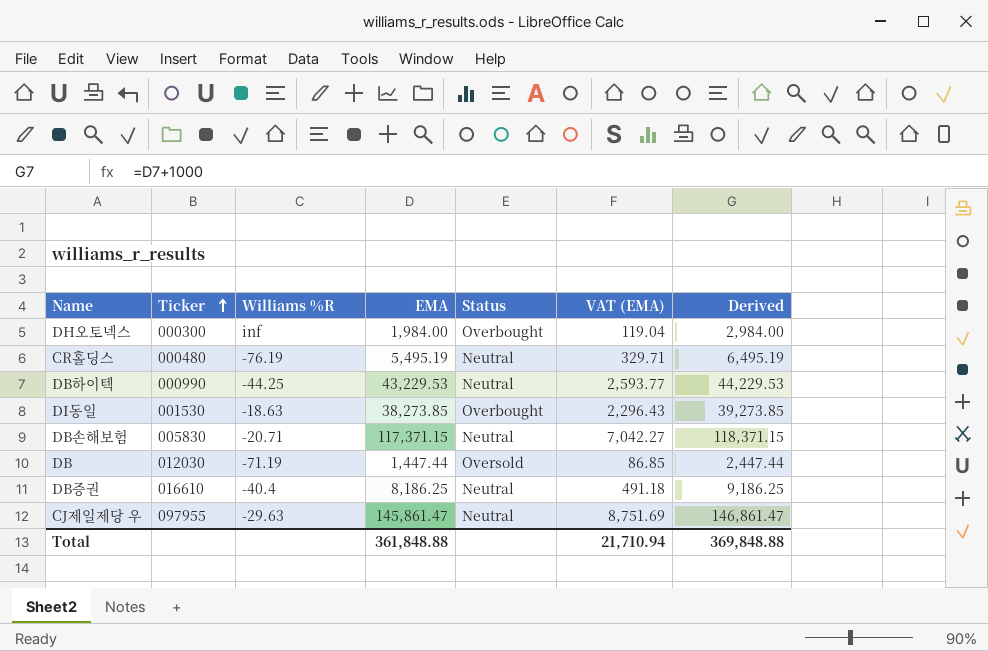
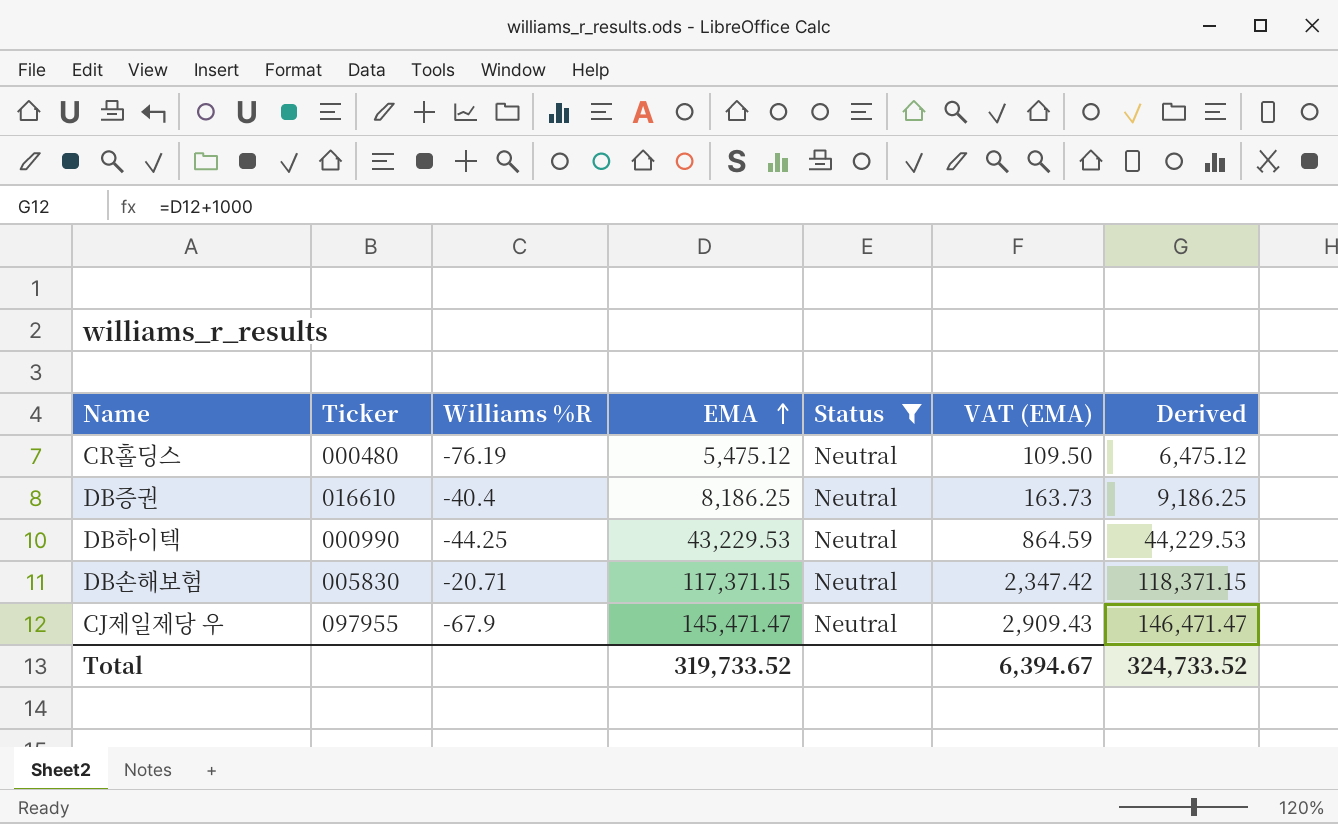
filter: none -> Status = Neutral
row order: Ticker ascending -> EMA ascending
column VAT (EMA) | formula: [EMA] * 0.06 -> [EMA] * 0.02
CR홀딩스 | EMA: 5,495.19 -> 5,475.12
CR홀딩스 | Derived: 6,495.19 -> 6,475.12
CJ제일제당 우 | Williams %R: -29.63 -> -67.9
CJ제일제당 우 | EMA: 145,861.47 -> 145,471.47
CJ제일제당 우 | Derived: 146,861.47 -> 146,471.47
Total | EMA: 361,848.88 -> 319,733.52
Total | VAT (EMA): 21,710.94 -> 6,394.67
Total | Derived: 369,848.88 -> 324,733.52

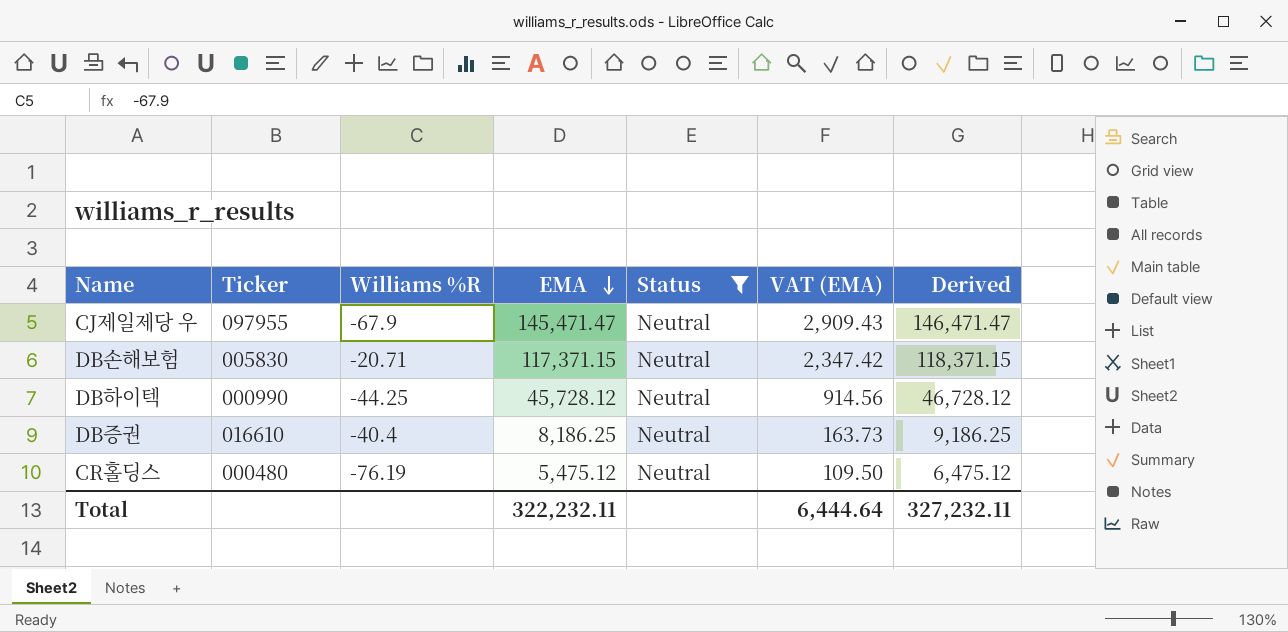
row order: EMA ascending -> EMA descending
DB하이텍 | EMA: 43,229.53 -> 45,728.12
DB하이텍 | VAT (EMA): 864.59 -> 914.56
DB하이텍 | Derived: 44,229.53 -> 46,728.12
Total | EMA: 319,733.52 -> 322,232.11
Total | VAT (EMA): 6,394.67 -> 6,444.64
Total | Derived: 324,733.52 -> 327,232.11

